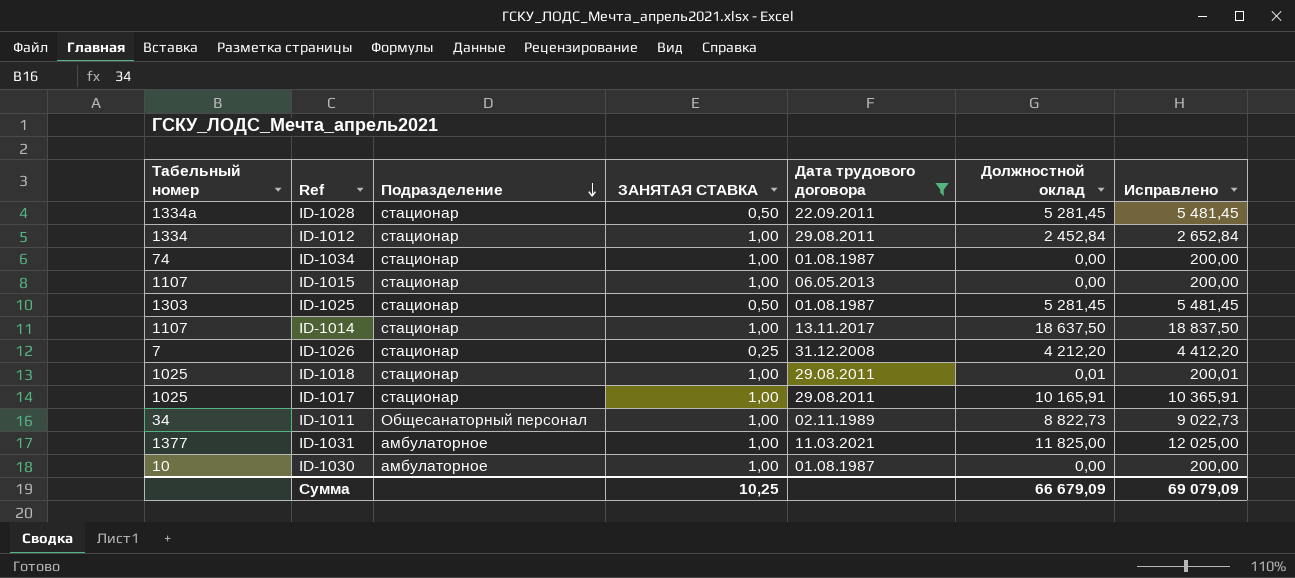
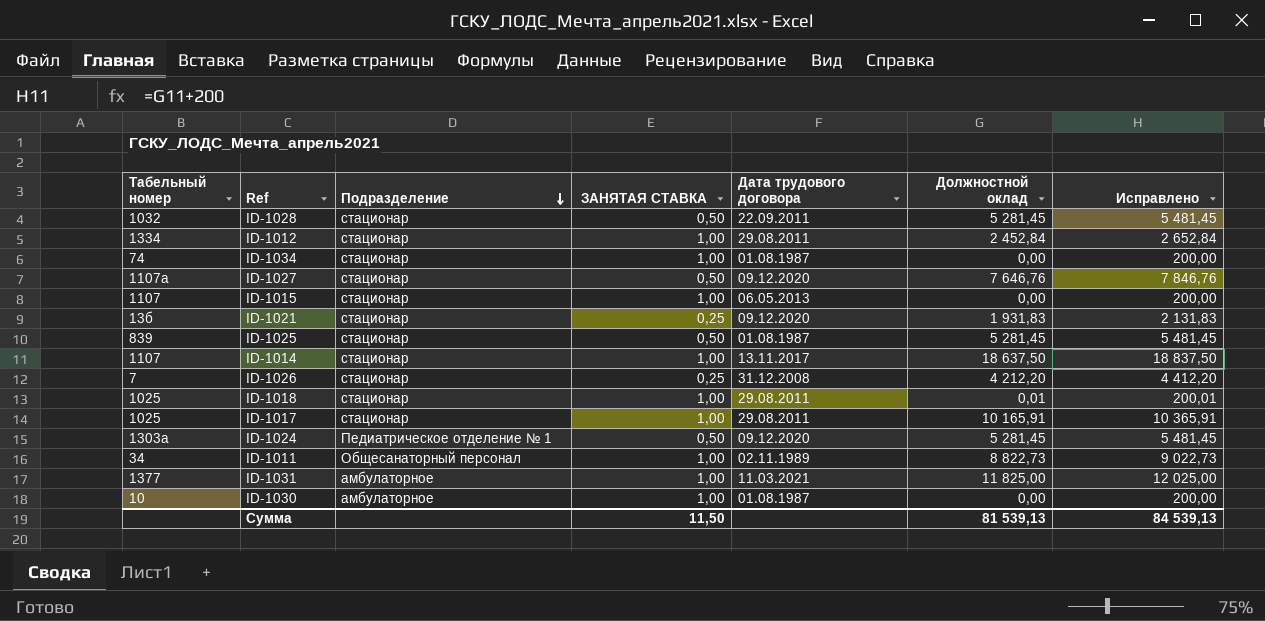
filter: Дата трудового договора != 09.12.2020 -> none
ID-1028 | Табельный номер: 1334а -> 1032
ID-1025 | Табельный номер: 1303 -> 839
Сумма | ЗАНЯТАЯ СТАВКА: 10,25 -> 11,50
Сумма | Должностной оклад: 66 679,09 -> 81 539,13
Сумма | Исправлено: 69 079,09 -> 84 539,13

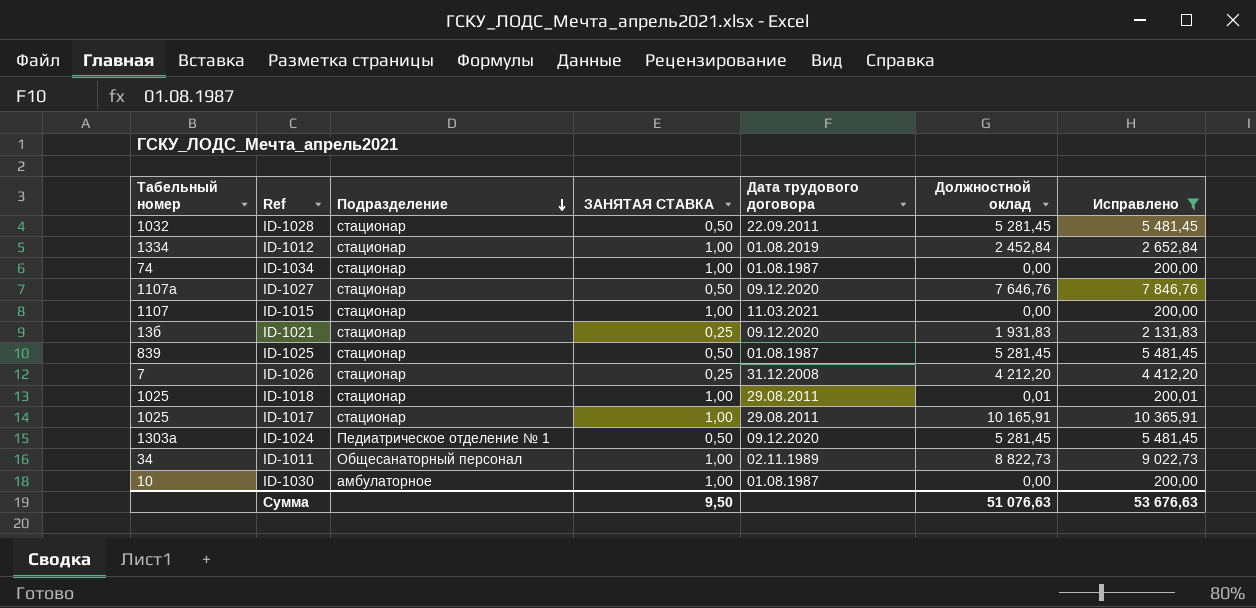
filter: none -> Исправлено <= 10 365,91
ID-1012 | Дата трудового договора: 29.08.2011 -> 01.08.2019
ID-1015 | Дата трудового договора: 06.05.2013 -> 11.03.2021
Сумма | ЗАНЯТАЯ СТАВКА: 11,50 -> 9,50
Сумма | Должностной оклад: 81 539,13 -> 51 076,63
Сумма | Исправлено: 84 539,13 -> 53 676,63

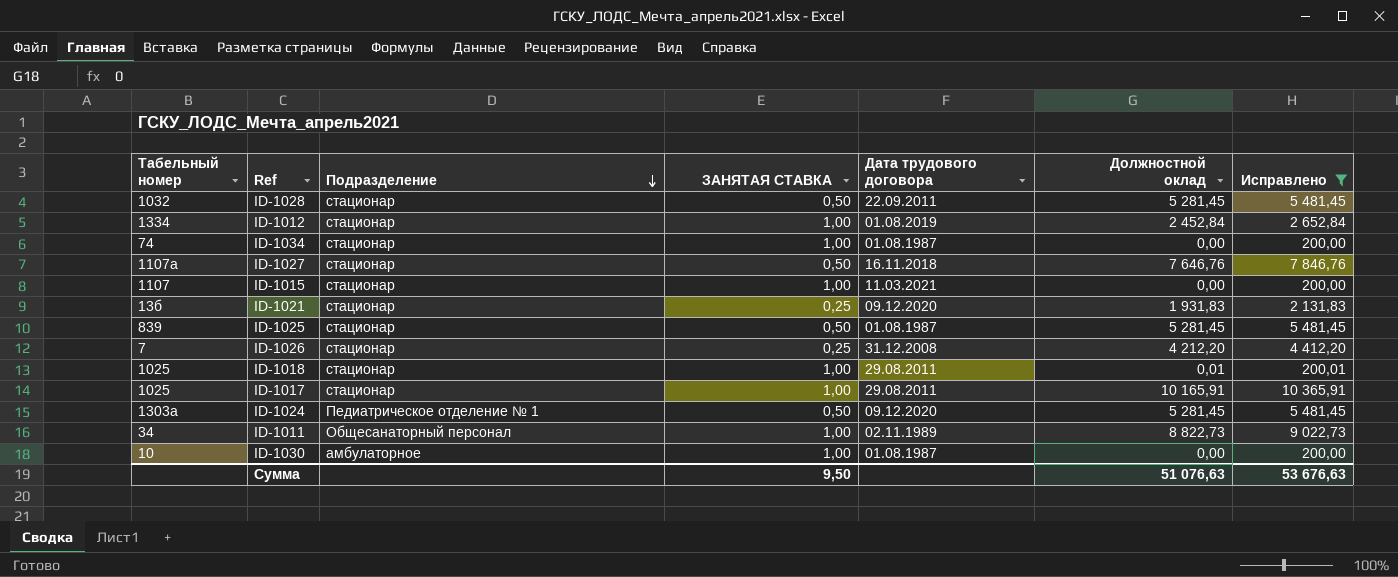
ID-1027 | Дата трудового договора: 09.12.2020 -> 16.11.2018

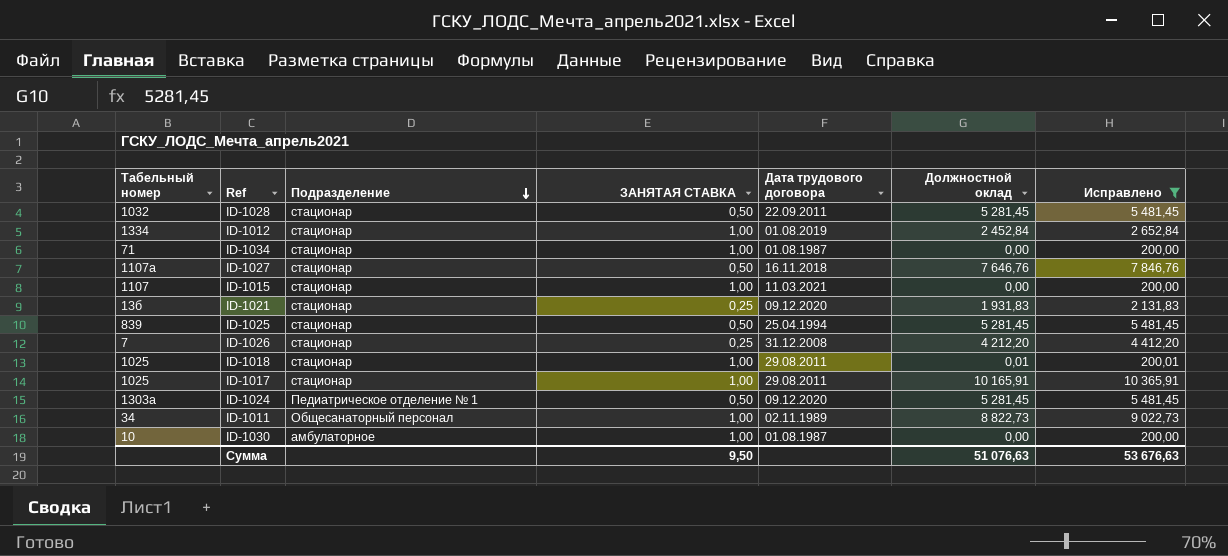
ID-1034 | Табельный номер: 74 -> 71
ID-1025 | Дата трудового договора: 01.08.1987 -> 25.04.1994

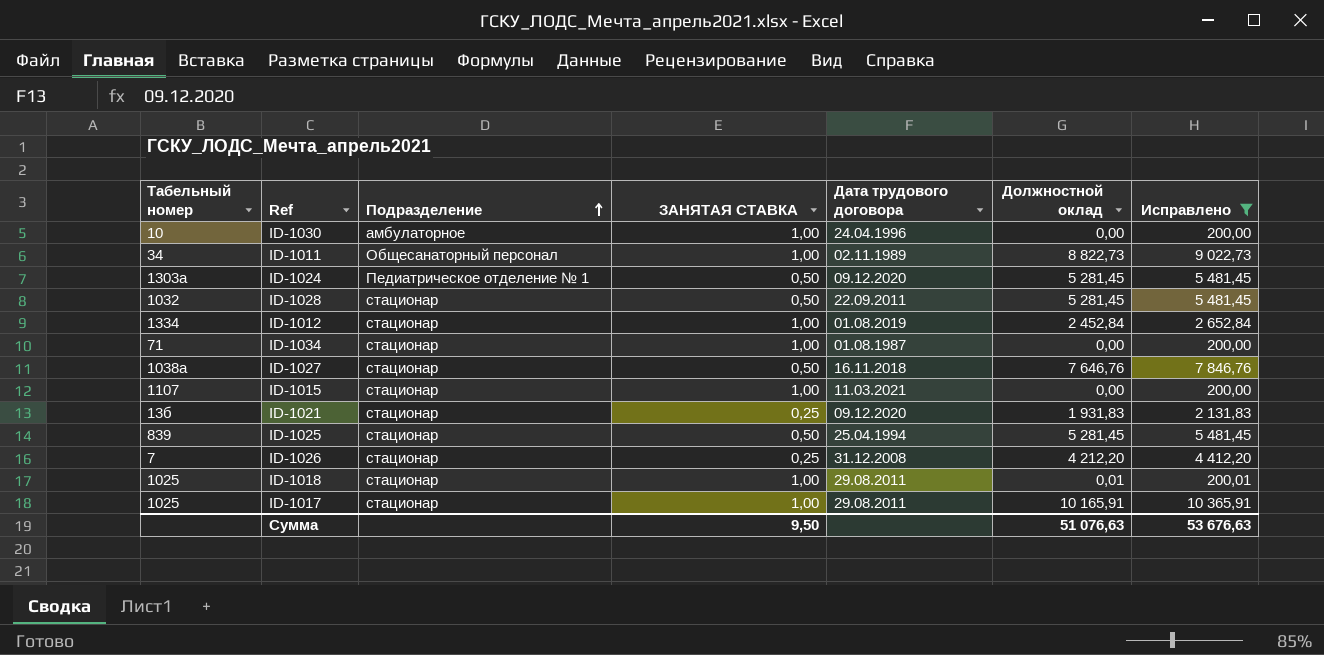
row order: Подразделение descending -> Подразделение ascending
ID-1030 | Дата трудового договора: 01.08.1987 -> 24.04.1996
ID-1027 | Табельный номер: 1107а -> 1038а

